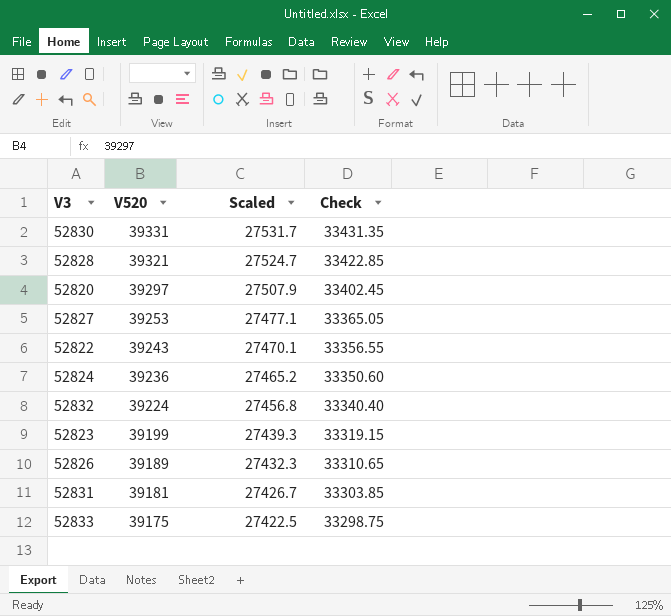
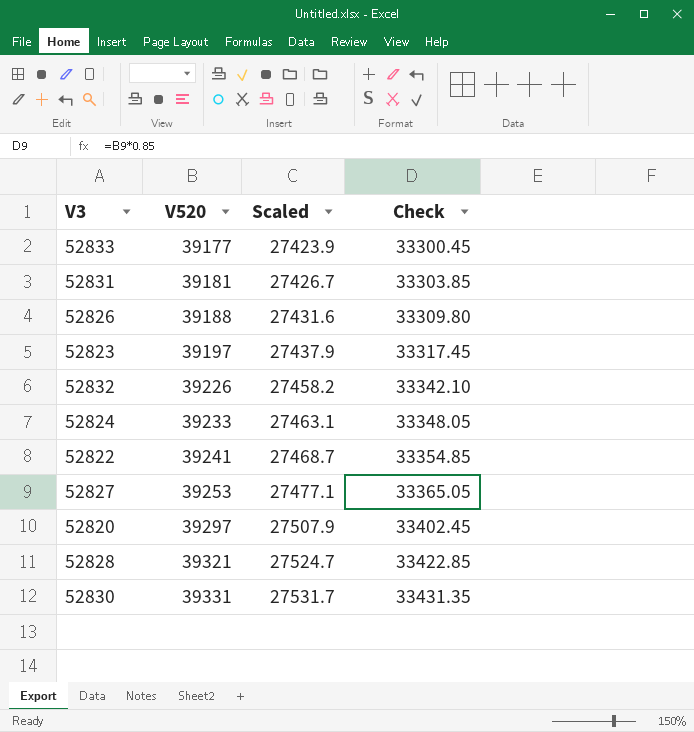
row order: V520 descending -> V520 ascending
52833 | V520: 39175 -> 39177
52833 | Scaled: 27422.5 -> 27423.9
52833 | Check: 33298.75 -> 33300.45
52826 | V520: 39189 -> 39188
52826 | Scaled: 27432.3 -> 27431.6
52826 | Check: 33310.65 -> 33309.80
52823 | V520: 39199 -> 39197
52823 | Scaled: 27439.3 -> 27437.9
52823 | Check: 33319.15 -> 33317.45
52832 | V520: 39224 -> 39226
52832 | Scaled: 27456.8 -> 27458.2
52832 | Check: 33340.40 -> 33342.10
52824 | V520: 39236 -> 39233
52824 | Scaled: 27465.2 -> 27463.1
52824 | Check: 33350.60 -> 33348.05
52822 | V520: 39243 -> 39241
52822 | Scaled: 27470.1 -> 27468.7
52822 | Check: 33356.55 -> 33354.85

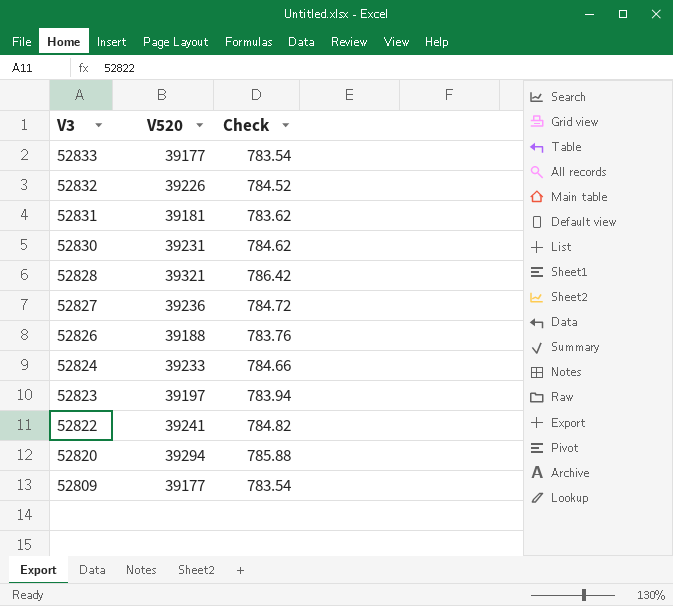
row order: V520 ascending -> V3 descending
column Scaled | formula: [V520] * 0.7 -> none
column Check | formula: [V520] * 0.85 -> [V520] * 0.02
52830 | V520: 39331 -> 39231
52827 | V520: 39253 -> 39236
52820 | V520: 39297 -> 39294
row 52809: none -> 39177 | 783.54

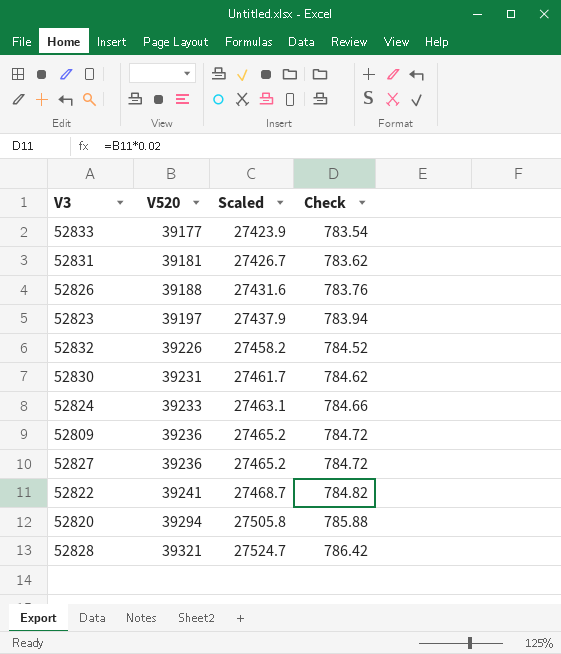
row order: V3 descending -> V520 ascending
column Scaled | formula: none -> [V520] * 0.7
52809 | V520: 39177 -> 39236
52809 | Check: 783.54 -> 784.72

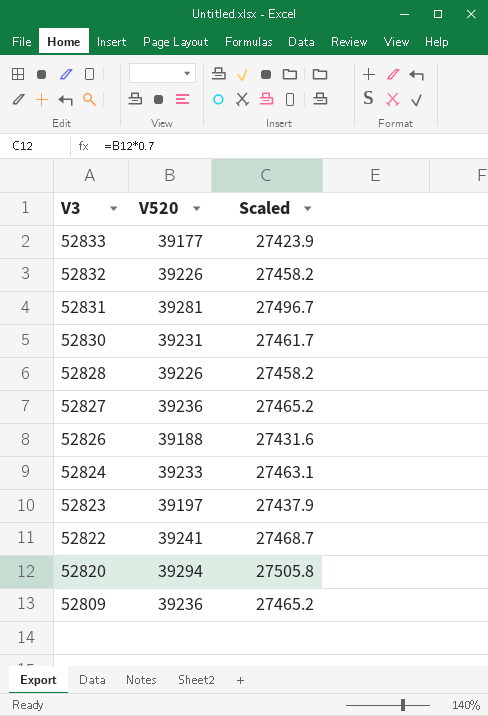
row order: V520 ascending -> V3 descending
column Check | formula: [V520] * 0.02 -> none
52831 | V520: 39181 -> 39281
52831 | Scaled: 27426.7 -> 27496.7
52828 | V520: 39321 -> 39226
52828 | Scaled: 27524.7 -> 27458.2

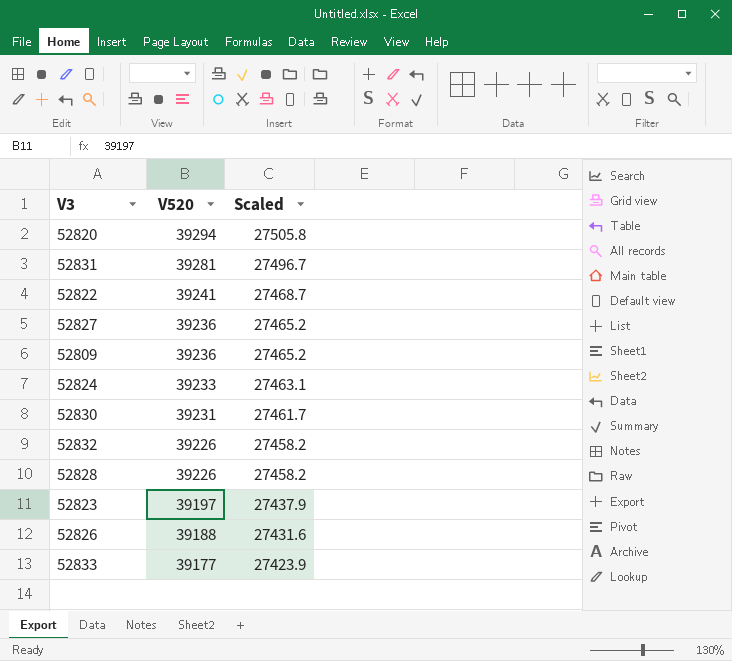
row order: V3 descending -> V520 descending

